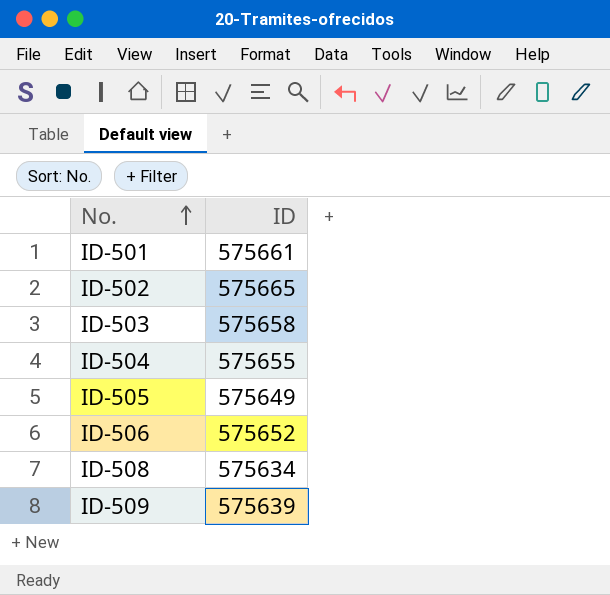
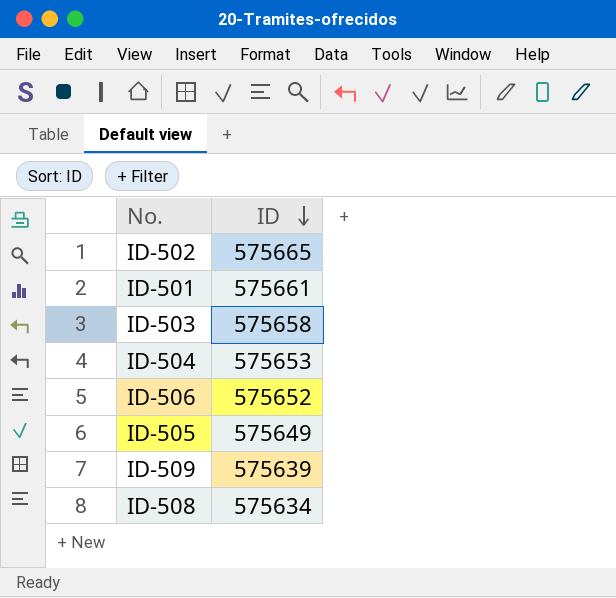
row order: No. ascending -> ID descending
ID-504 | ID: 575655 -> 575653

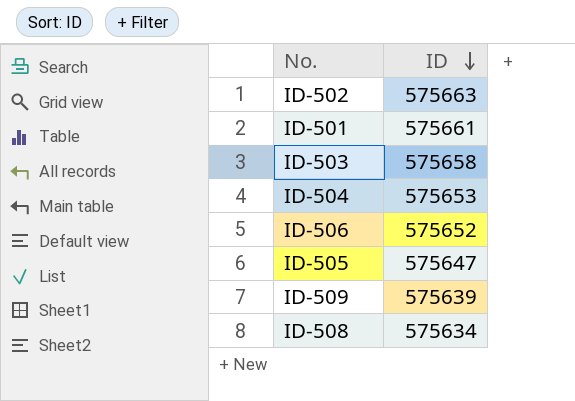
ID-502 | ID: 575665 -> 575663
ID-505 | ID: 575649 -> 575647

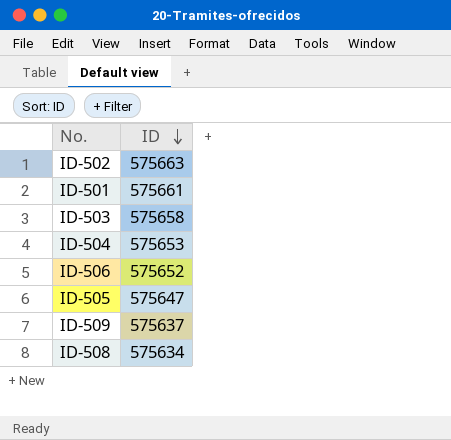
ID-509 | ID: 575639 -> 575637

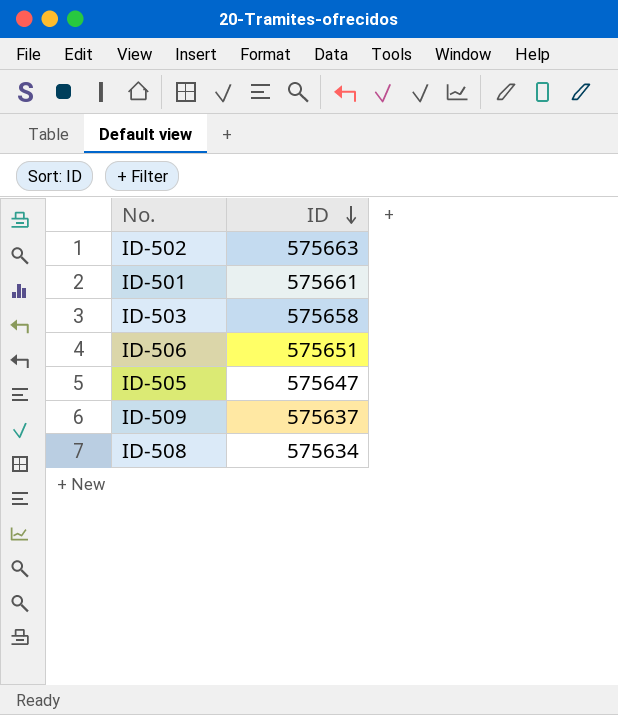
row ID-504: 575653 -> none
ID-506 | ID: 575652 -> 575651

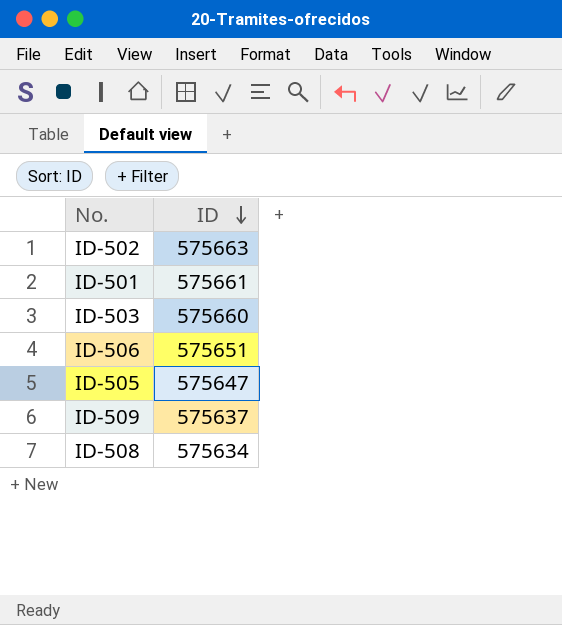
ID-503 | ID: 575658 -> 575660

